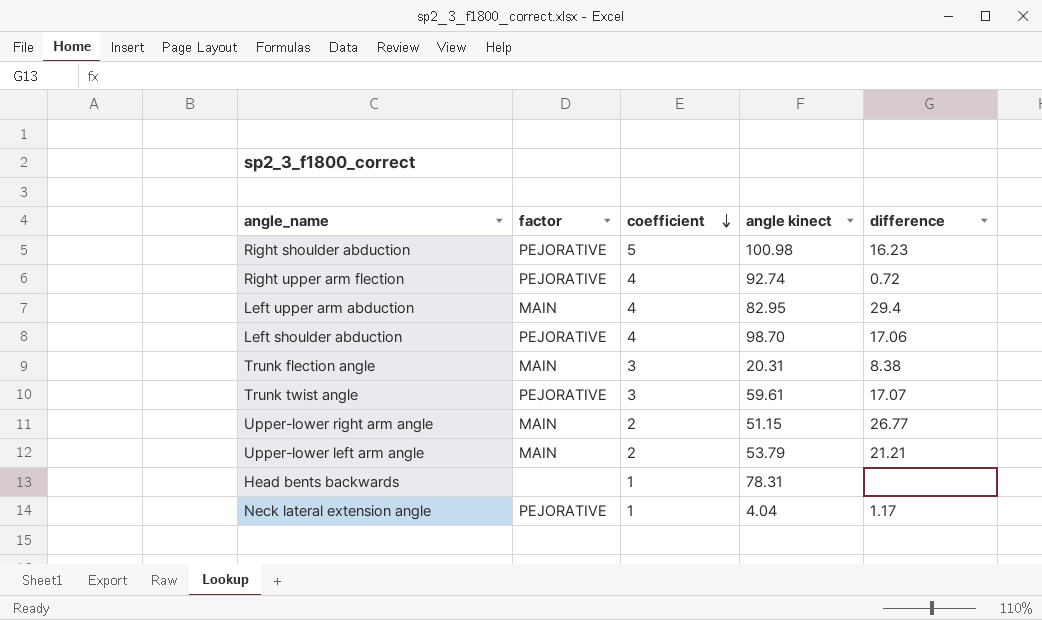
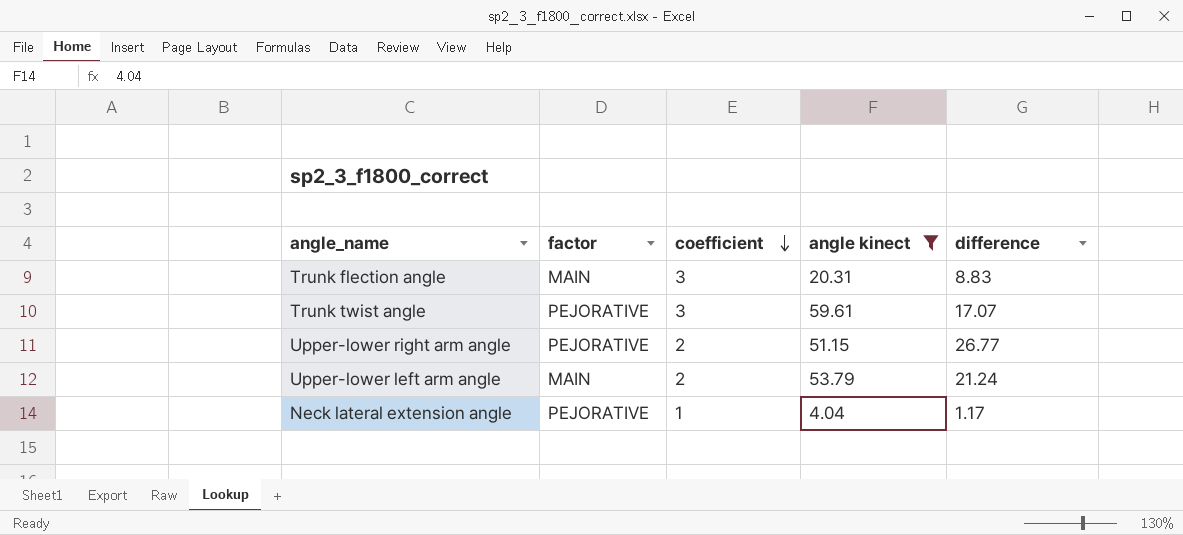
filter: none -> angle kinect <= 59.61
Trunk flection angle | difference: 8.38 -> 8.83
Upper-lower right arm angle | factor: MAIN -> PEJORATIVE
Upper-lower left arm angle | difference: 21.21 -> 21.24

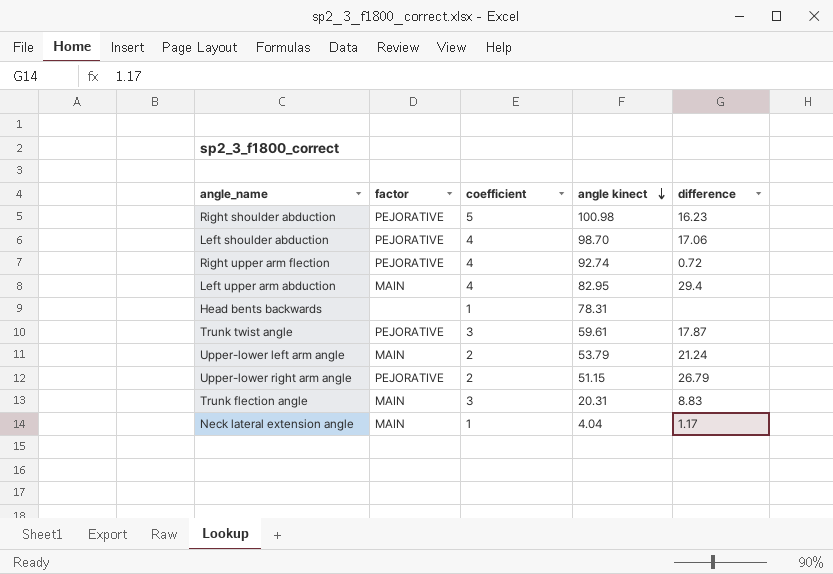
filter: angle kinect <= 59.61 -> none
row order: coefficient descending -> angle kinect descending
Trunk twist angle | difference: 17.07 -> 17.87
Upper-lower right arm angle | difference: 26.77 -> 26.79
Neck lateral extension angle | factor: PEJORATIVE -> MAIN

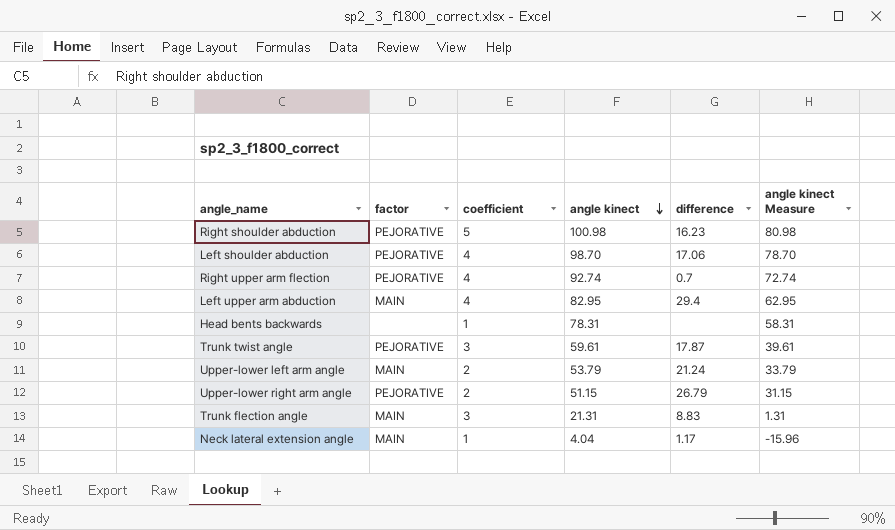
column angle kinect Measure | formula: none -> [angle kinect] - 20
Right upper arm flection | difference: 0.72 -> 0.7
Trunk flection angle | angle kinect: 20.31 -> 21.31

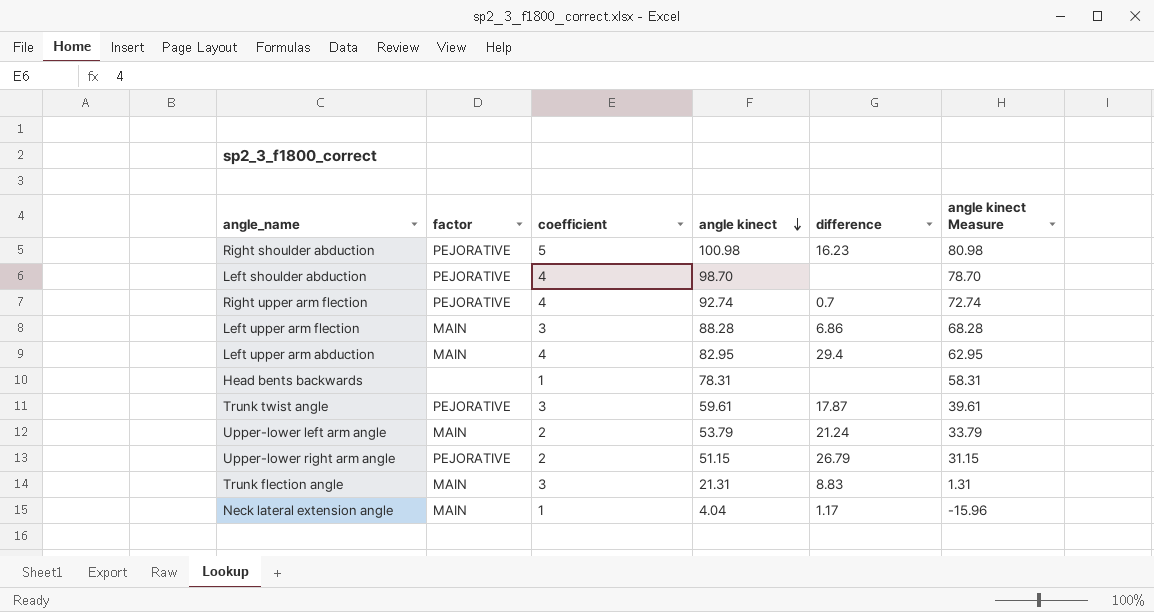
Left shoulder abduction | difference: 17.06 -> none
row Left upper arm flection: none -> MAIN | 3 | 88.28 | 6.86 | 68.28

